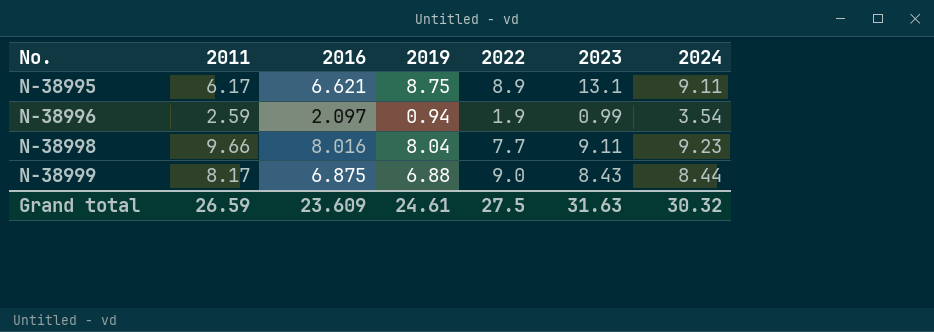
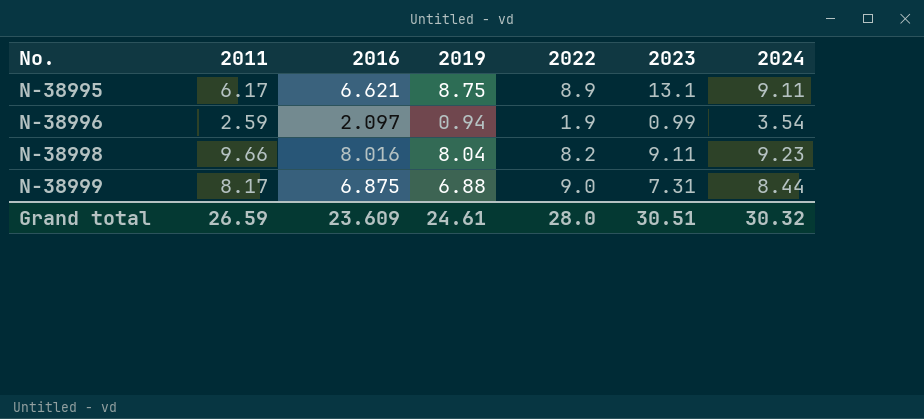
N-38998 | 2022: 7.7 -> 8.2
N-38999 | 2023: 8.43 -> 7.31
Grand total | 2022: 27.5 -> 28.0
Grand total | 2023: 31.63 -> 30.51

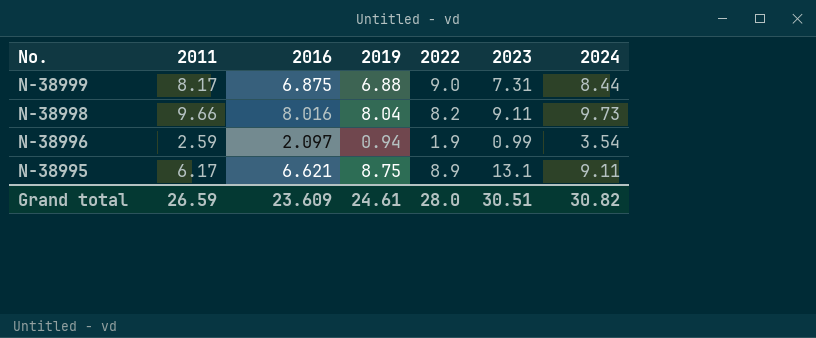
row order: No. ascending -> No. descending
N-38998 | 2024: 9.23 -> 9.73
Grand total | 2024: 30.32 -> 30.82

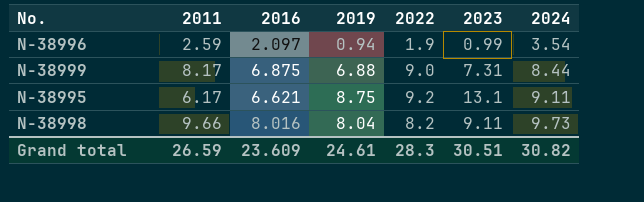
row order: No. descending -> 2024 ascending
N-38995 | 2022: 8.9 -> 9.2
Grand total | 2022: 28.0 -> 28.3

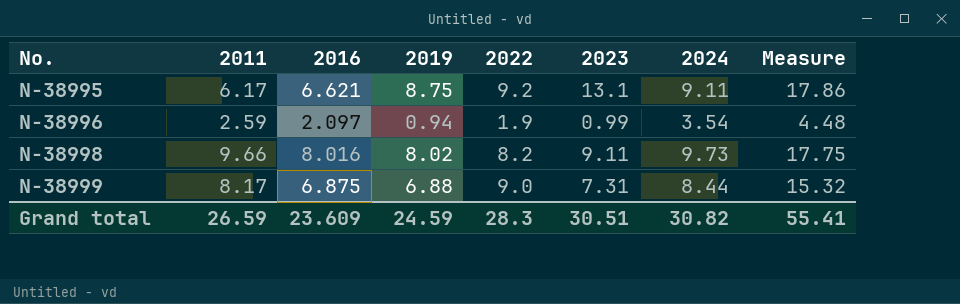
row order: 2024 ascending -> No. ascending
column Measure | formula: none -> [2019] + [2024]
N-38998 | 2019: 8.04 -> 8.02
Grand total | 2019: 24.61 -> 24.59

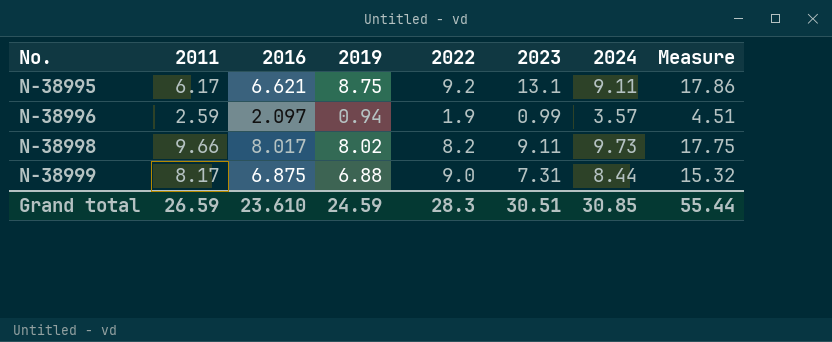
N-38996 | 2024: 3.54 -> 3.57
N-38996 | Measure: 4.48 -> 4.51
N-38998 | 2016: 8.016 -> 8.017
Grand total | 2016: 23.609 -> 23.610
Grand total | 2024: 30.82 -> 30.85
Grand total | Measure: 55.41 -> 55.44

